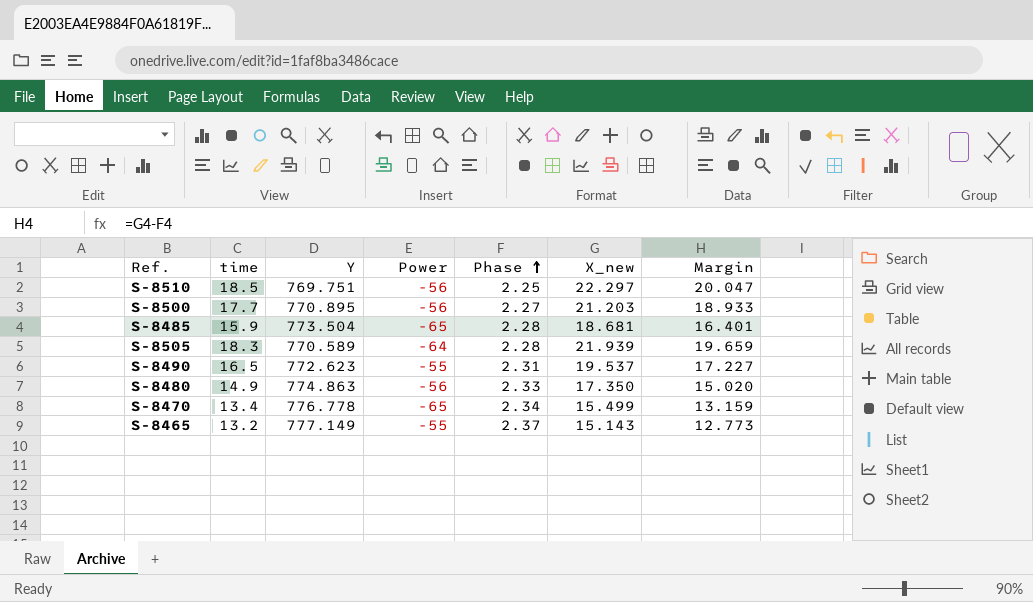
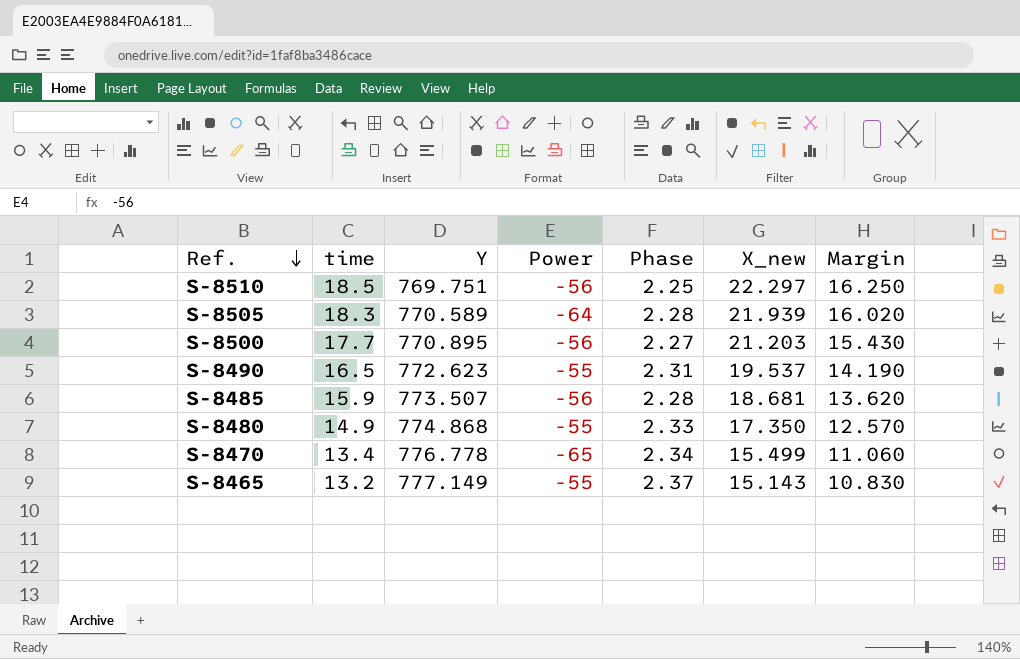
row order: Phase ascending -> Ref. descending
column Margin | formula: [X_new] - [Phase] -> [time] - [Phase]
S-8485 | Y: 773.504 -> 773.507
S-8485 | Power: -65 -> -56
S-8480 | Y: 774.863 -> 774.868
S-8480 | Power: -56 -> -55

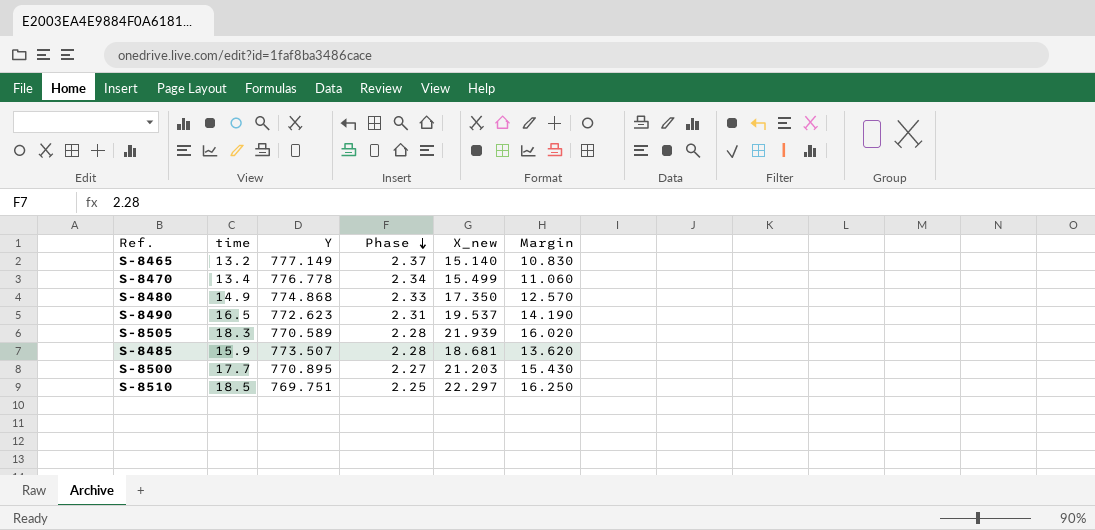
row order: Ref. descending -> Phase descending
column Power | position: 4 -> none
S-8465 | X_new: 15.143 -> 15.140

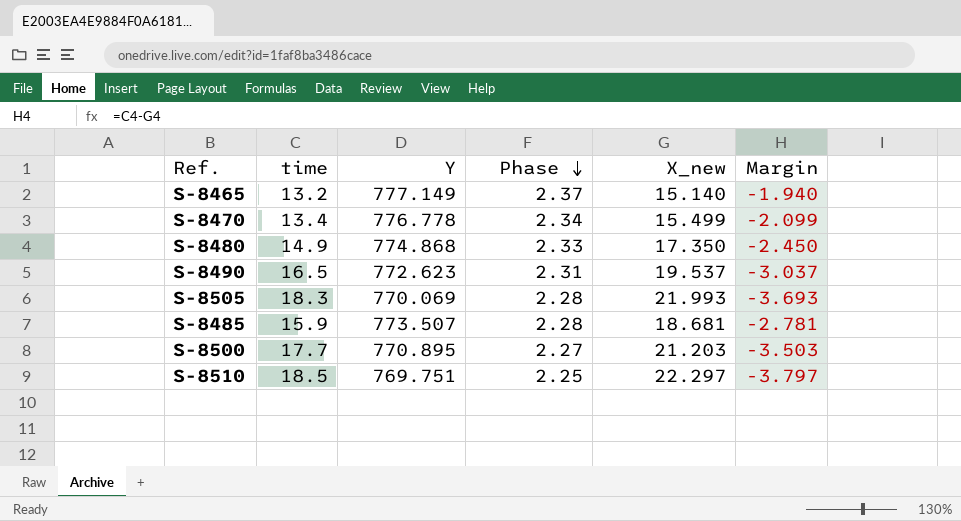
column Margin | formula: [time] - [Phase] -> [time] - [X_new]
S-8505 | Y: 770.589 -> 770.069
S-8505 | X_new: 21.939 -> 21.993

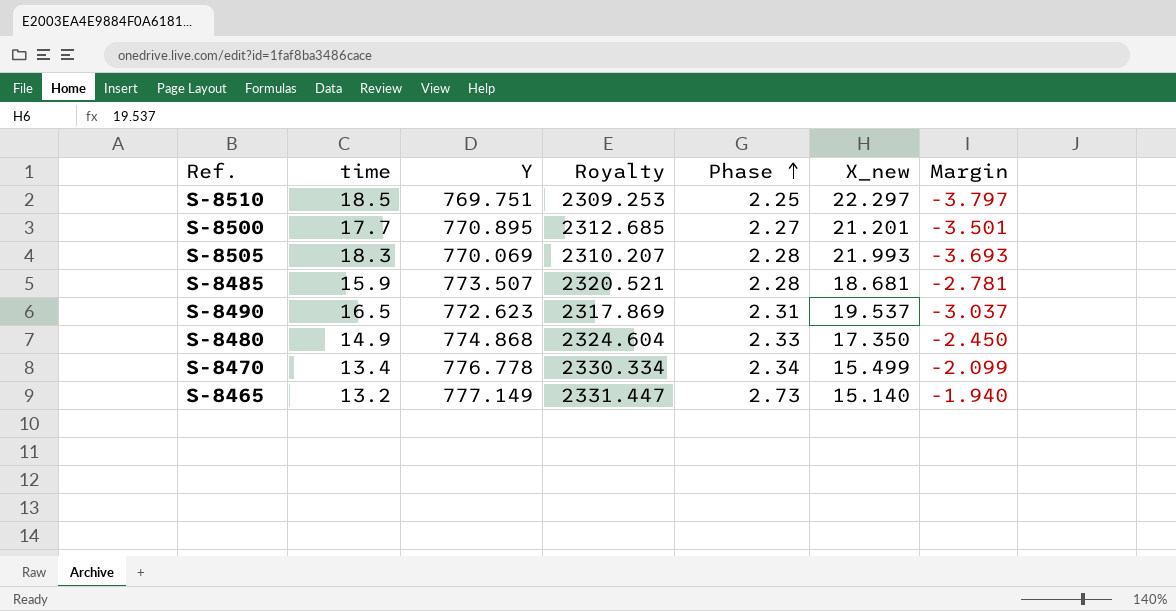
row order: Phase descending -> Phase ascending
column Royalty | formula: none -> [Y] * 3
S-8500 | X_new: 21.203 -> 21.201
S-8500 | Margin: -3.503 -> -3.501
S-8465 | Phase: 2.37 -> 2.73

